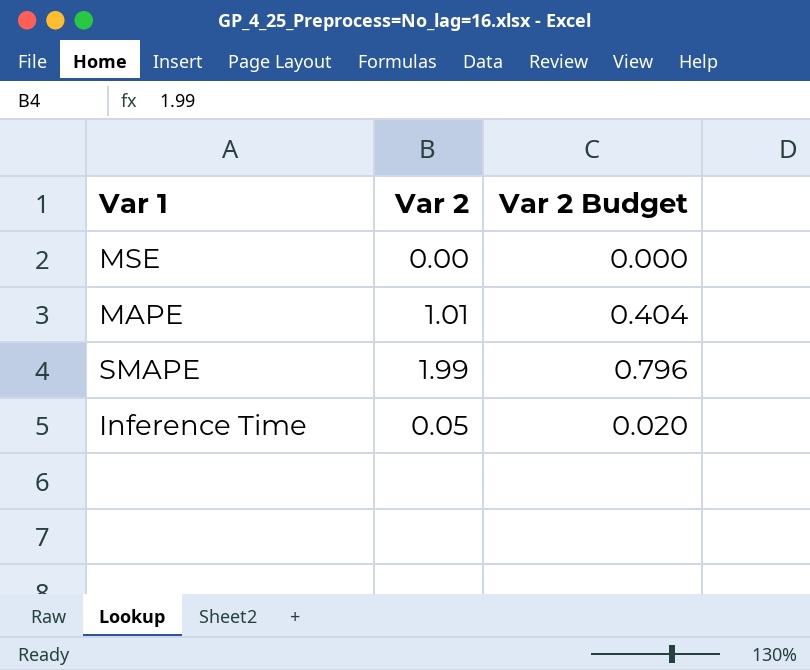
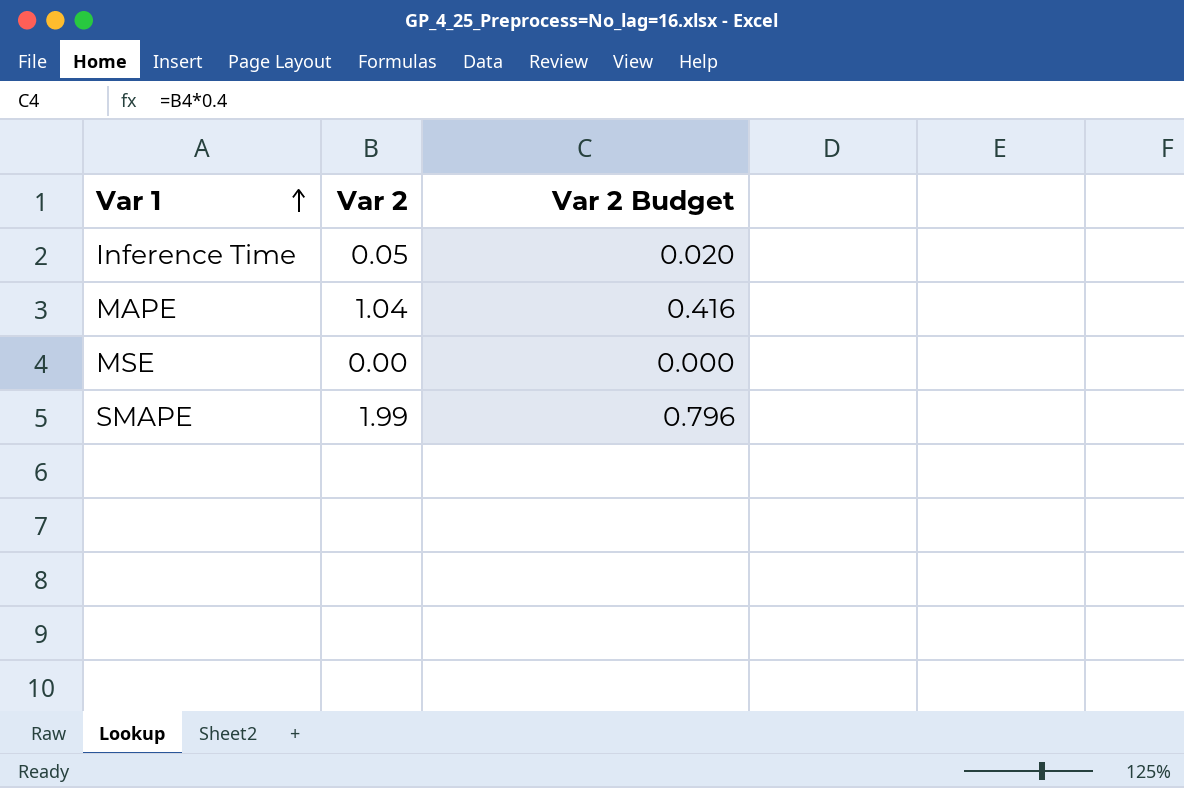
row order: none -> Var 1 ascending
MAPE | Var 2: 1.01 -> 1.04
MAPE | Var 2 Budget: 0.404 -> 0.416

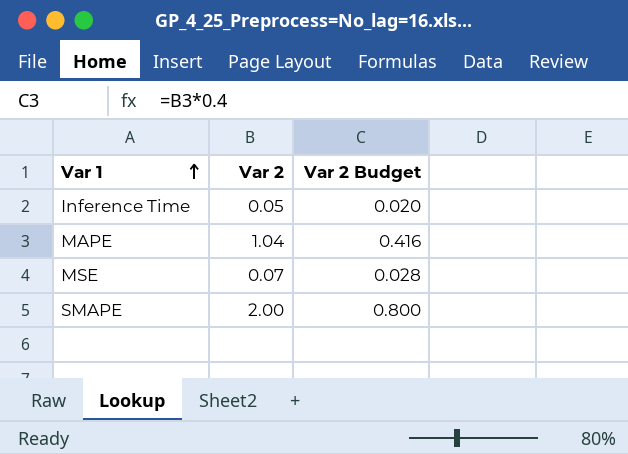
MSE | Var 2: 0.00 -> 0.07
MSE | Var 2 Budget: 0.000 -> 0.028
SMAPE | Var 2: 1.99 -> 2.00
SMAPE | Var 2 Budget: 0.796 -> 0.800

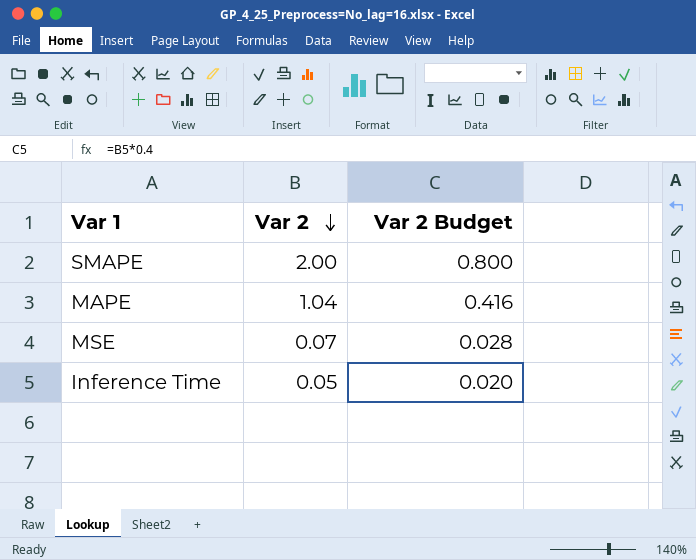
row order: Var 1 ascending -> Var 2 descending

